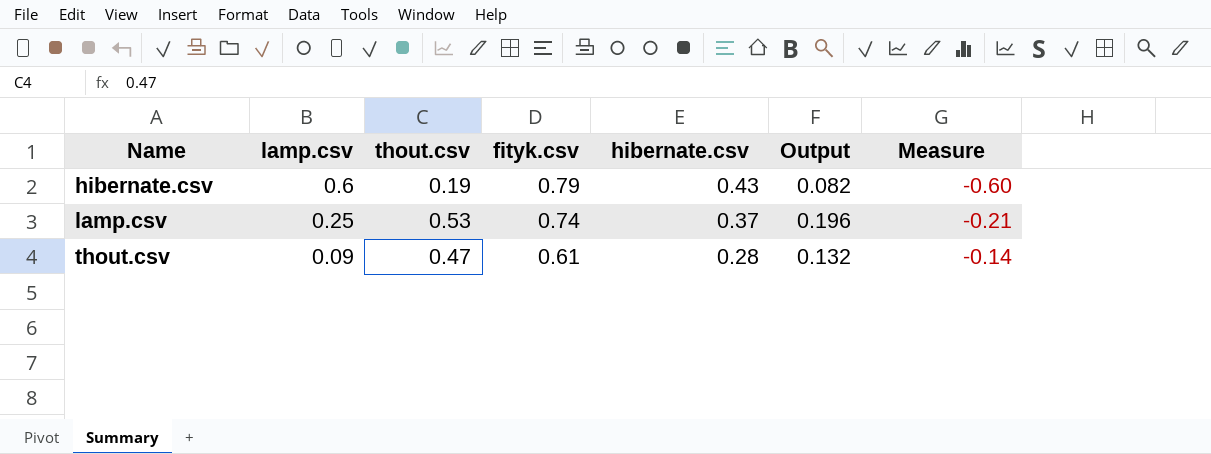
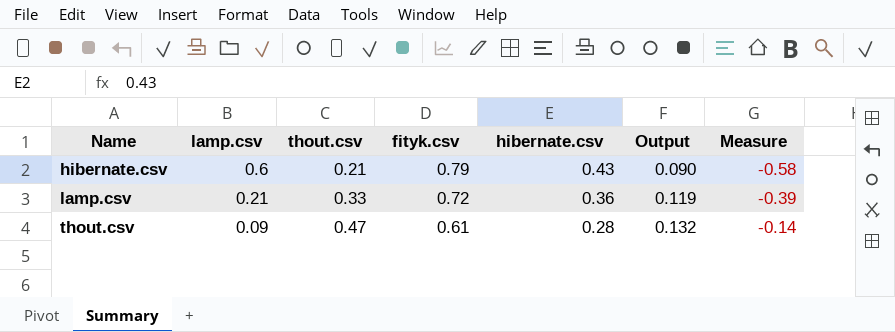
hibernate.csv | thout.csv: 0.19 -> 0.21
hibernate.csv | Output: 0.082 -> 0.090
hibernate.csv | Measure: -0.60 -> -0.58
lamp.csv | lamp.csv: 0.25 -> 0.21
lamp.csv | thout.csv: 0.53 -> 0.33
lamp.csv | fityk.csv: 0.74 -> 0.72
lamp.csv | hibernate.csv: 0.37 -> 0.36
lamp.csv | Output: 0.196 -> 0.119
lamp.csv | Measure: -0.21 -> -0.39

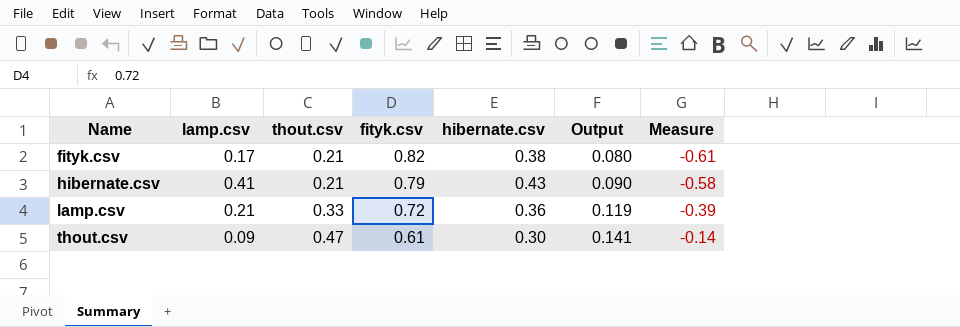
row fityk.csv: none -> 0.17 | 0.21 | 0.82 | 0.38 | 0.080 | -0.61
hibernate.csv | lamp.csv: 0.6 -> 0.41
thout.csv | hibernate.csv: 0.28 -> 0.30
thout.csv | Output: 0.132 -> 0.141

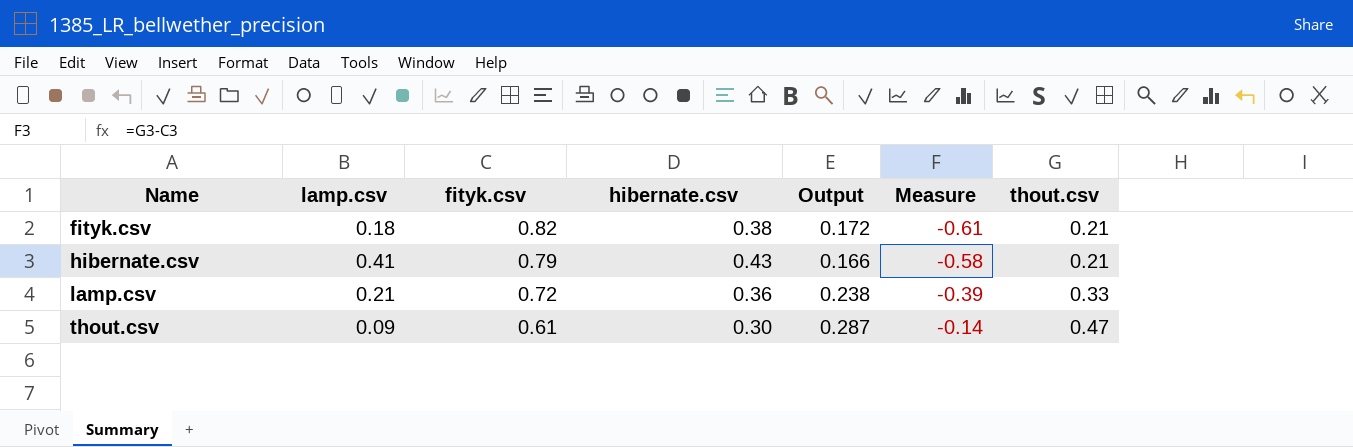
column Output | formula: [thout.csv] * [hibernate.csv] -> [fityk.csv] * [thout.csv]
column thout.csv | position: 3 -> 7
fityk.csv | lamp.csv: 0.17 -> 0.18

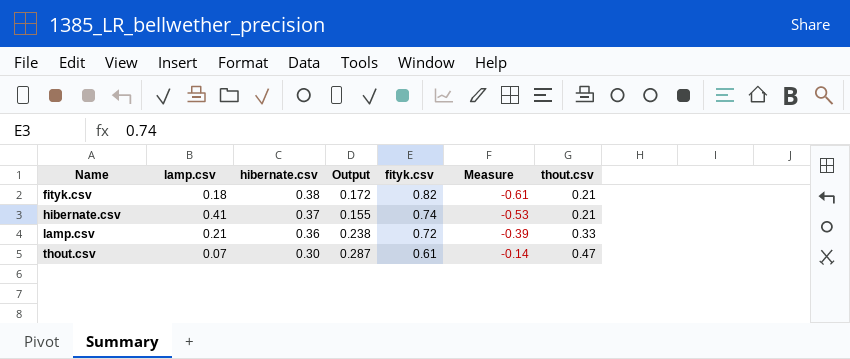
column fityk.csv | position: 3 -> 5
hibernate.csv | hibernate.csv: 0.43 -> 0.37
hibernate.csv | Output: 0.166 -> 0.155
hibernate.csv | fityk.csv: 0.79 -> 0.74
hibernate.csv | Measure: -0.58 -> -0.53
thout.csv | lamp.csv: 0.09 -> 0.07

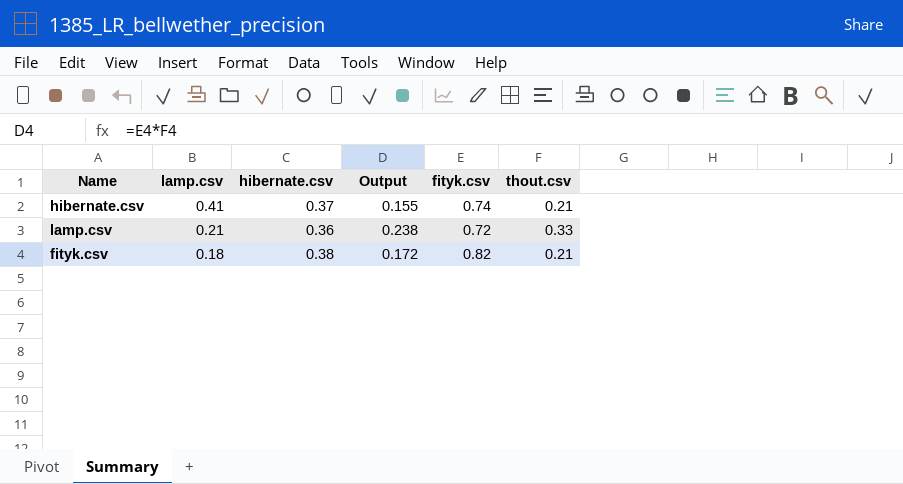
row order: Name ascending -> lamp.csv descending
column Measure | formula: [thout.csv] - [fityk.csv] -> none
row thout.csv: 0.07 | 0.30 | 0.287 | 0.61 | -0.14 | 0.47 -> none

